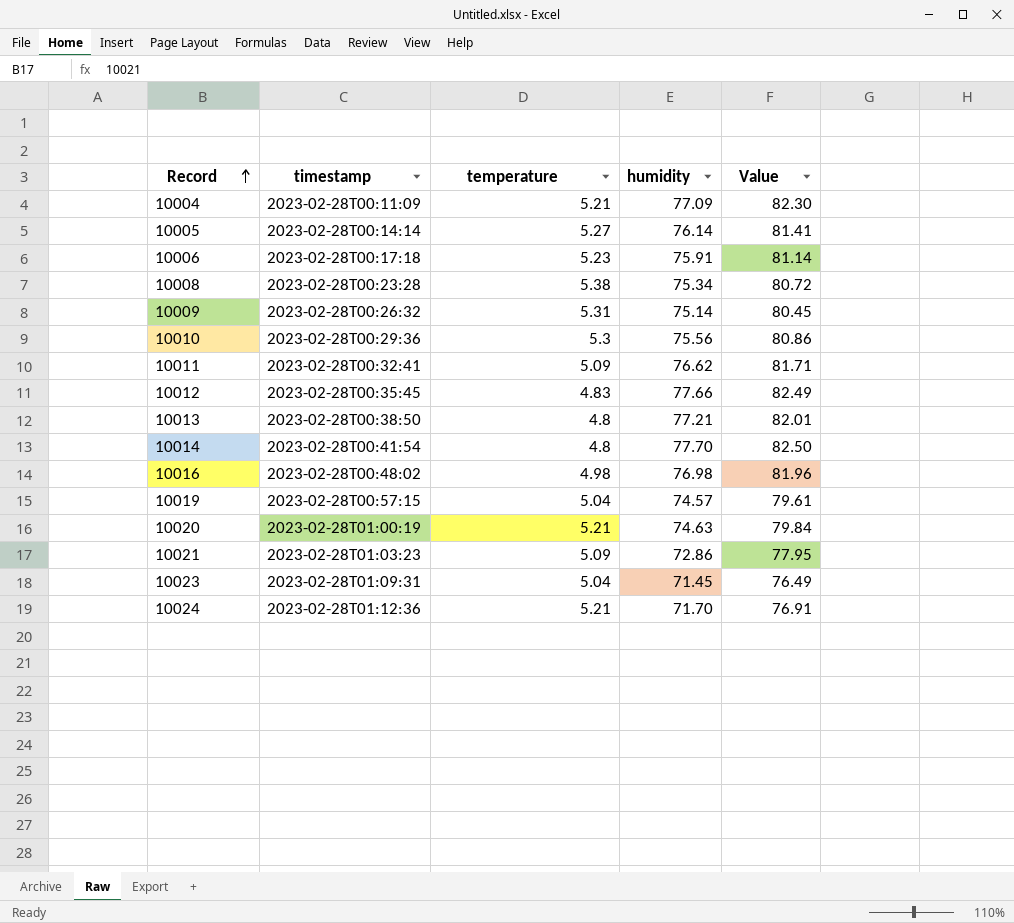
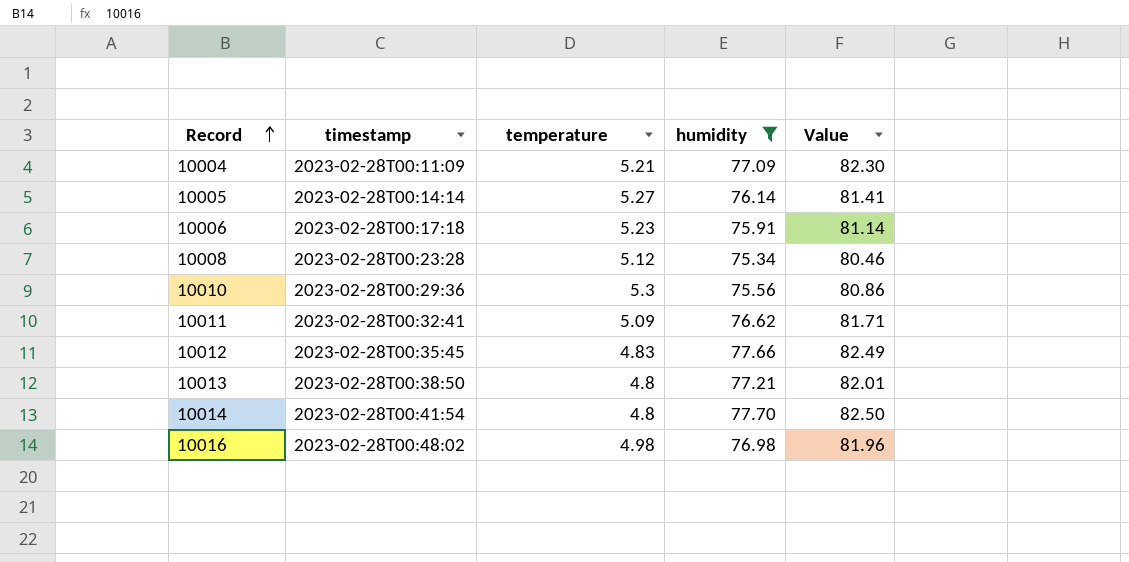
filter: none -> humidity >= 75.34
10008 | temperature: 5.38 -> 5.12
10008 | Value: 80.72 -> 80.46

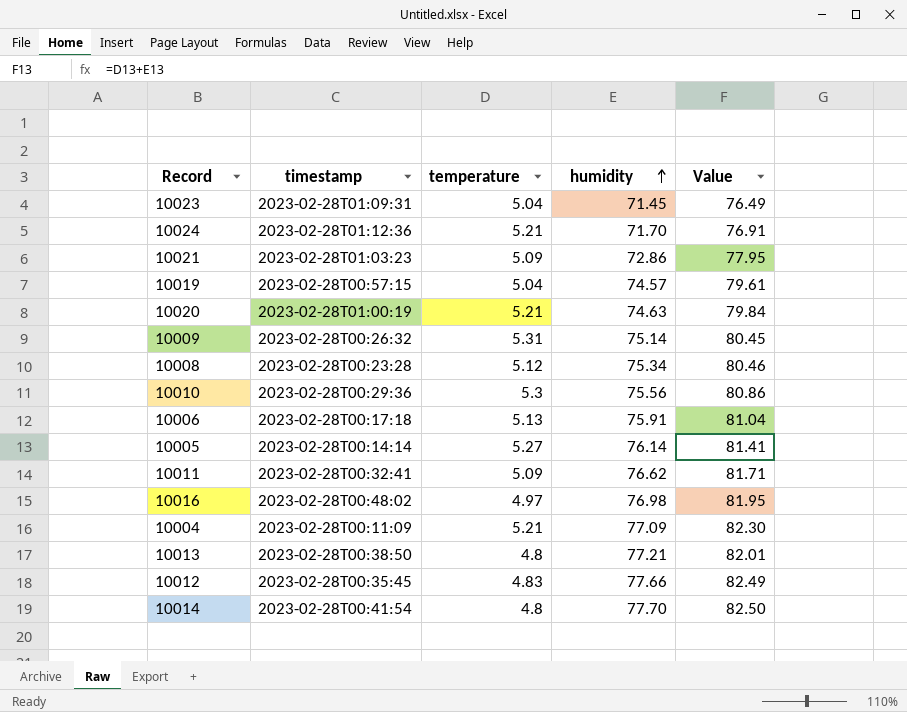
filter: humidity >= 75.34 -> none
row order: Record ascending -> humidity ascending
10006 | temperature: 5.23 -> 5.13
10006 | Value: 81.14 -> 81.04
10016 | temperature: 4.98 -> 4.97
10016 | Value: 81.96 -> 81.95

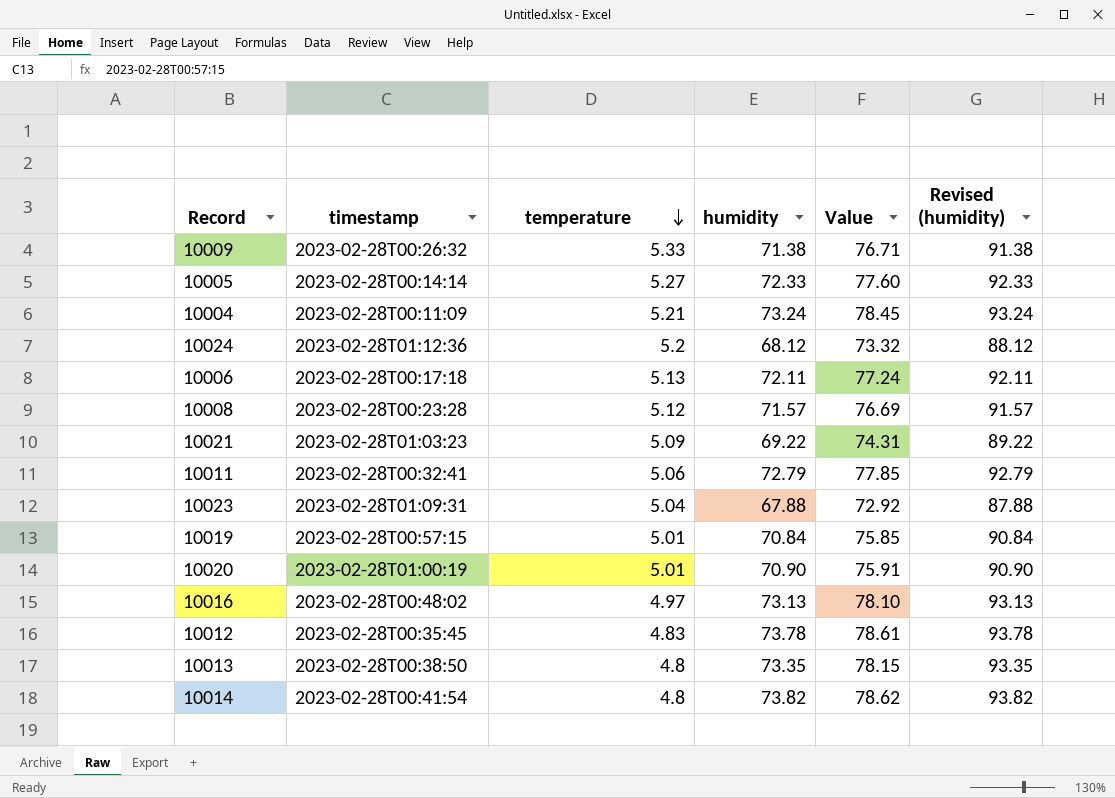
row order: humidity ascending -> temperature descending
column Revised (humidity) | formula: none -> [humidity] + 20
row 10010: 2023-02-28T00:29:36 | 5.3 | 75.56 | 80.86 -> none
10009 | temperature: 5.31 -> 5.33
10009 | humidity: 75.14 -> 71.38
10009 | Value: 80.45 -> 76.71
10005 | humidity: 76.14 -> 72.33
10005 | Value: 81.41 -> 77.60
10004 | humidity: 77.09 -> 73.24
10004 | Value: 82.30 -> 78.45
10024 | temperature: 5.21 -> 5.2
10024 | humidity: 71.70 -> 68.12
10024 | Value: 76.91 -> 73.32
10006 | humidity: 75.91 -> 72.11
10006 | Value: 81.04 -> 77.24
10008 | humidity: 75.34 -> 71.57
10008 | Value: 80.46 -> 76.69
10021 | humidity: 72.86 -> 69.22
10021 | Value: 77.95 -> 74.31
10011 | temperature: 5.09 -> 5.06
10011 | humidity: 76.62 -> 72.79
10011 | Value: 81.71 -> 77.85
10023 | humidity: 71.45 -> 67.88
10023 | Value: 76.49 -> 72.92
10019 | temperature: 5.04 -> 5.01
10019 | humidity: 74.57 -> 70.84
10019 | Value: 79.61 -> 75.85
10020 | temperature: 5.21 -> 5.01
10020 | humidity: 74.63 -> 70.90
10020 | Value: 79.84 -> 75.91
10016 | humidity: 76.98 -> 73.13
10016 | Value: 81.95 -> 78.10
10012 | humidity: 77.66 -> 73.78
10012 | Value: 82.49 -> 78.61
10013 | humidity: 77.21 -> 73.35
10013 | Value: 82.01 -> 78.15
10014 | humidity: 77.70 -> 73.82
10014 | Value: 82.50 -> 78.62

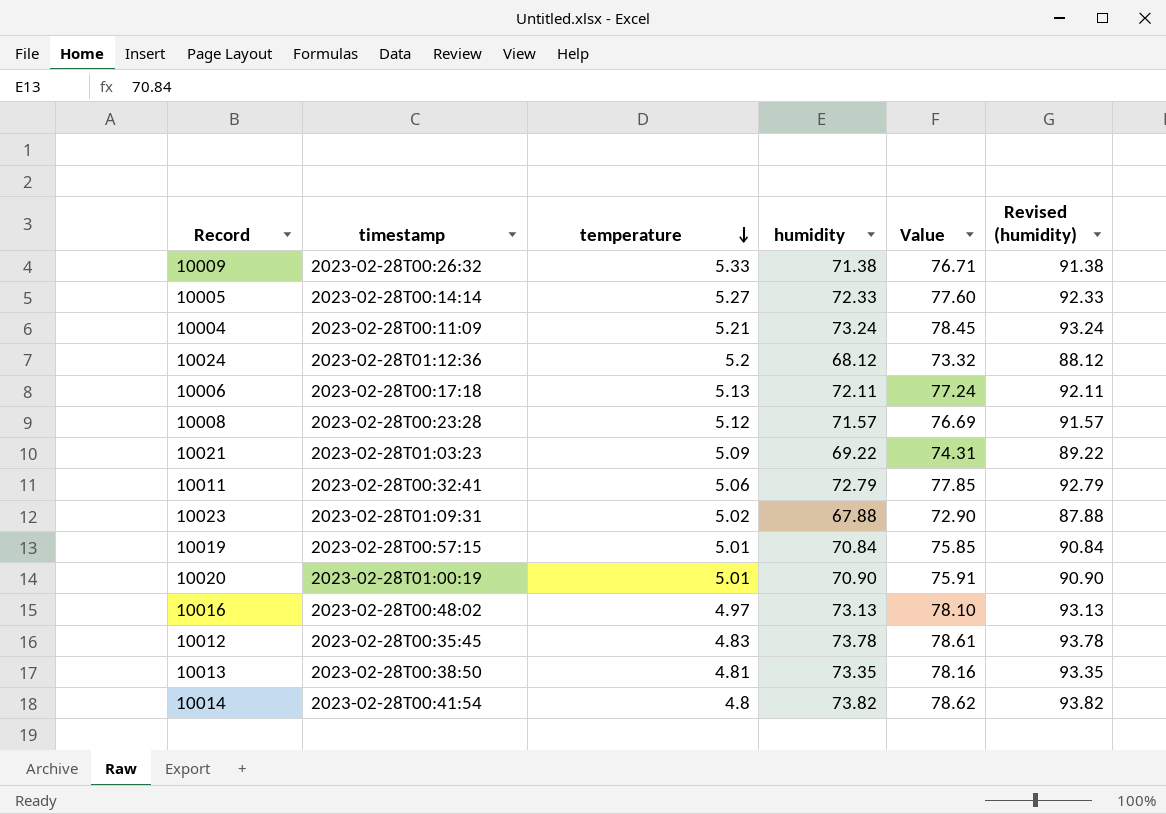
10023 | temperature: 5.04 -> 5.02
10023 | Value: 72.92 -> 72.90
10013 | temperature: 4.8 -> 4.81
10013 | Value: 78.15 -> 78.16

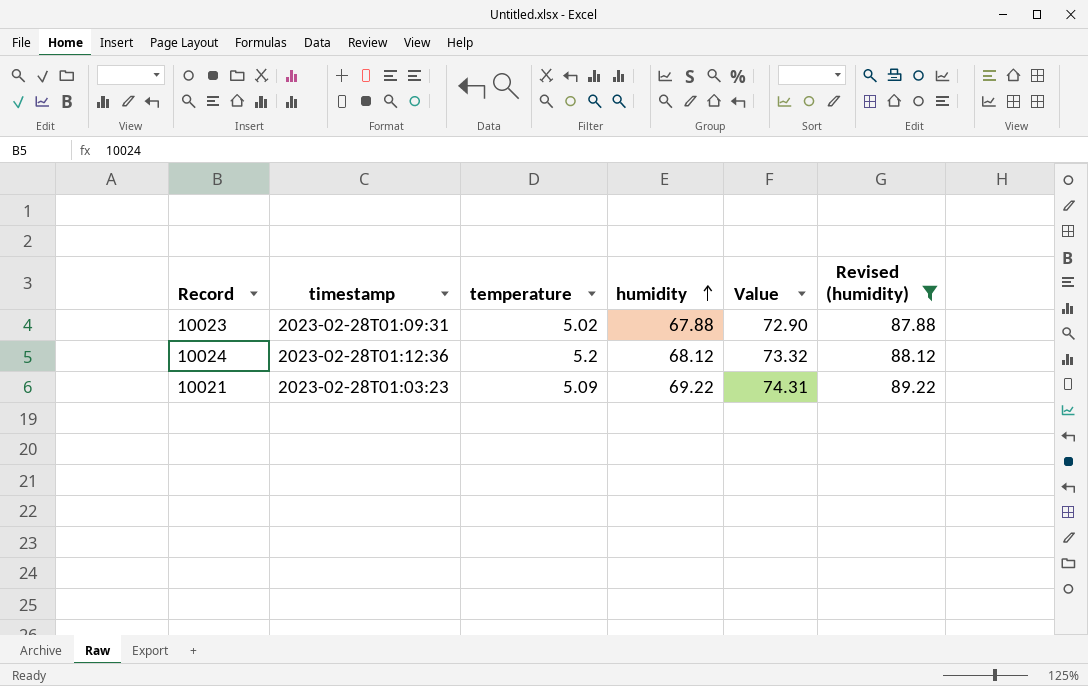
filter: none -> Revised (humidity) <= 89.22
row order: temperature descending -> humidity ascending

